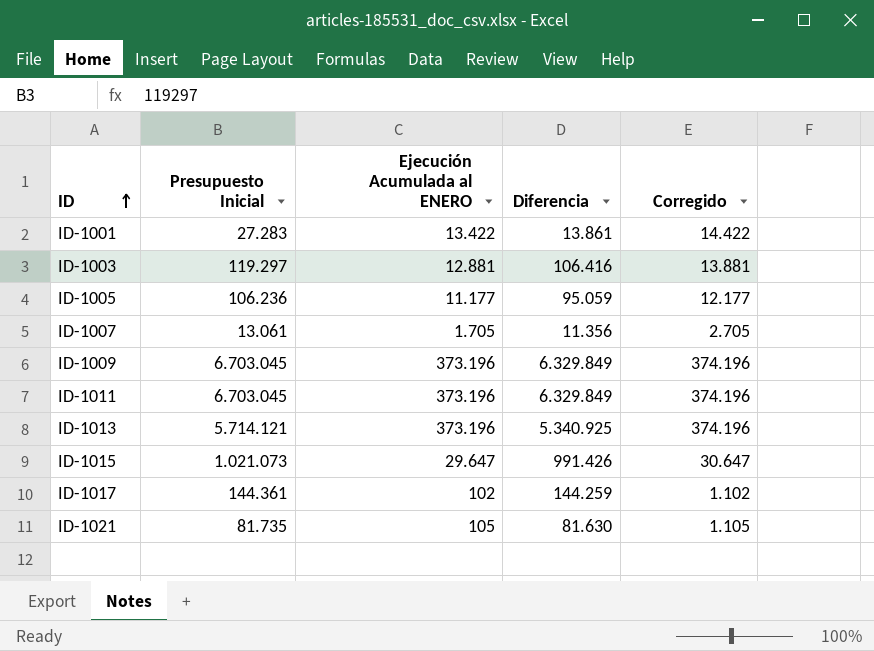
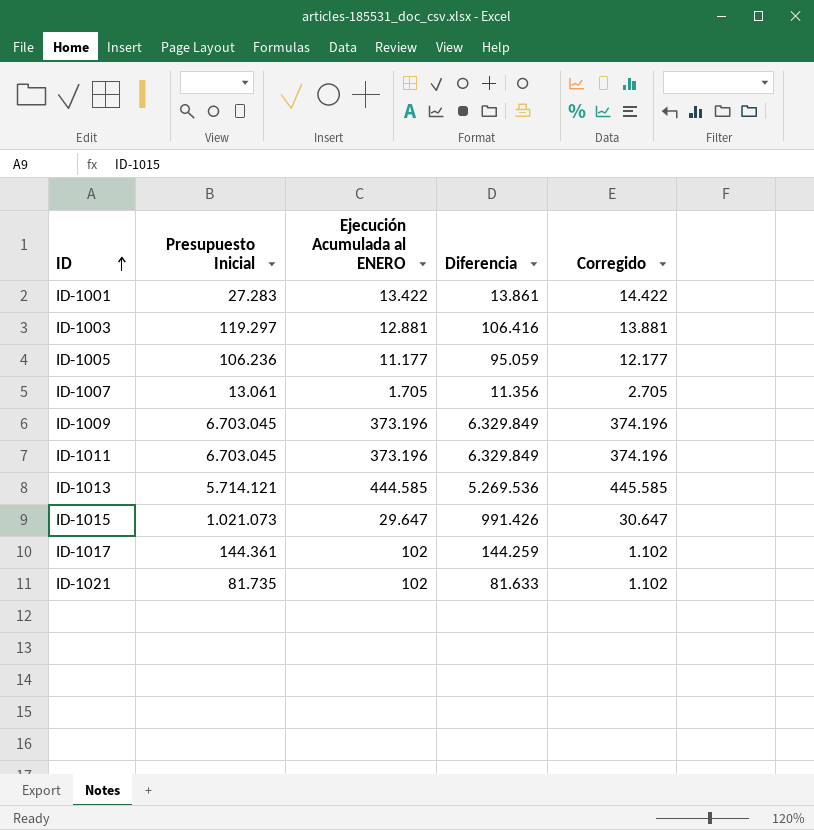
ID-1013 | Ejecución Acumulada al ENERO: 373.196 -> 444.585
ID-1013 | Diferencia: 5.340.925 -> 5.269.536
ID-1013 | Corregido: 374.196 -> 445.585
ID-1021 | Ejecución Acumulada al ENERO: 105 -> 102
ID-1021 | Diferencia: 81.630 -> 81.633
ID-1021 | Corregido: 1.105 -> 1.102

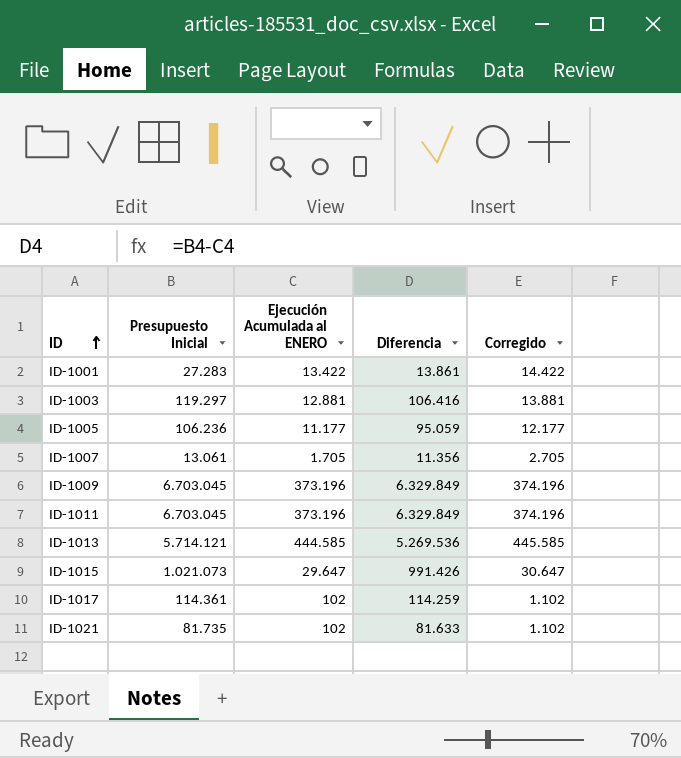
ID-1017 | Presupuesto Inicial: 144.361 -> 114.361
ID-1017 | Diferencia: 144.259 -> 114.259

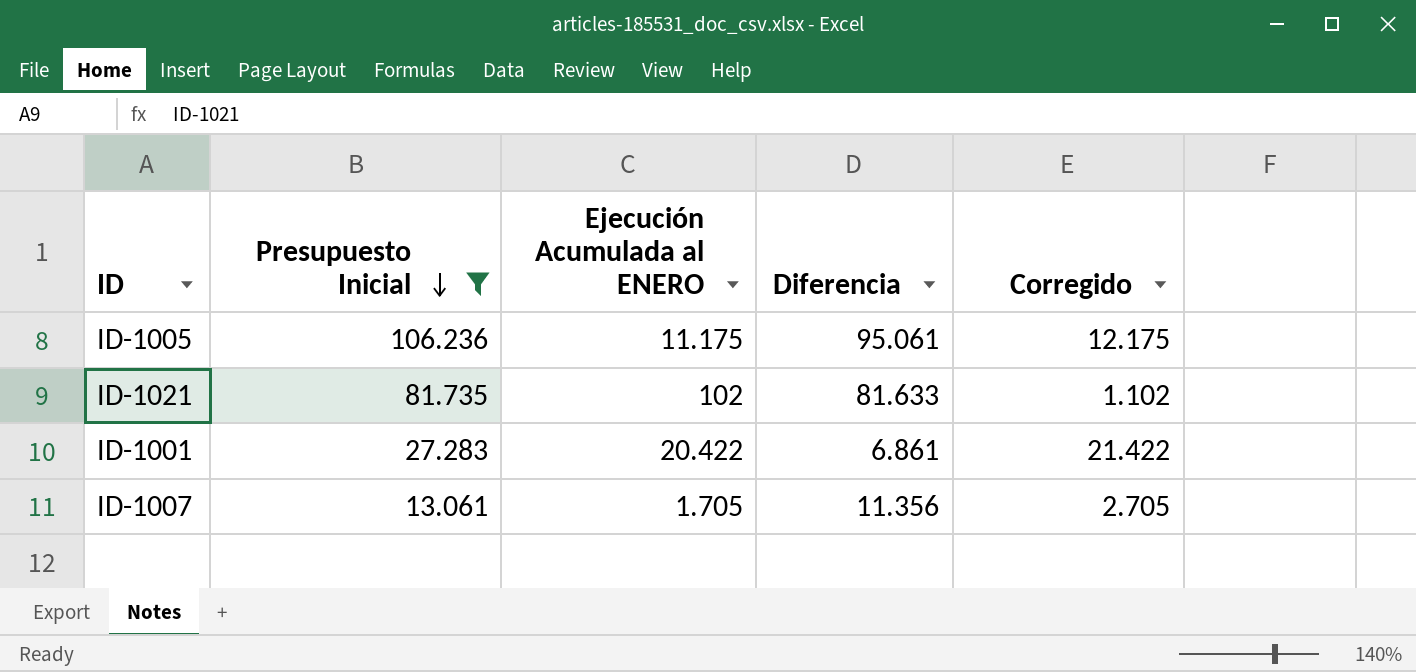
filter: none -> Presupuesto Inicial <= 106.236
row order: ID ascending -> Presupuesto Inicial descending
ID-1005 | Ejecución Acumulada al ENERO: 11.177 -> 11.175
ID-1005 | Diferencia: 95.059 -> 95.061
ID-1005 | Corregido: 12.177 -> 12.175
ID-1001 | Ejecución Acumulada al ENERO: 13.422 -> 20.422
ID-1001 | Diferencia: 13.861 -> 6.861
ID-1001 | Corregido: 14.422 -> 21.422

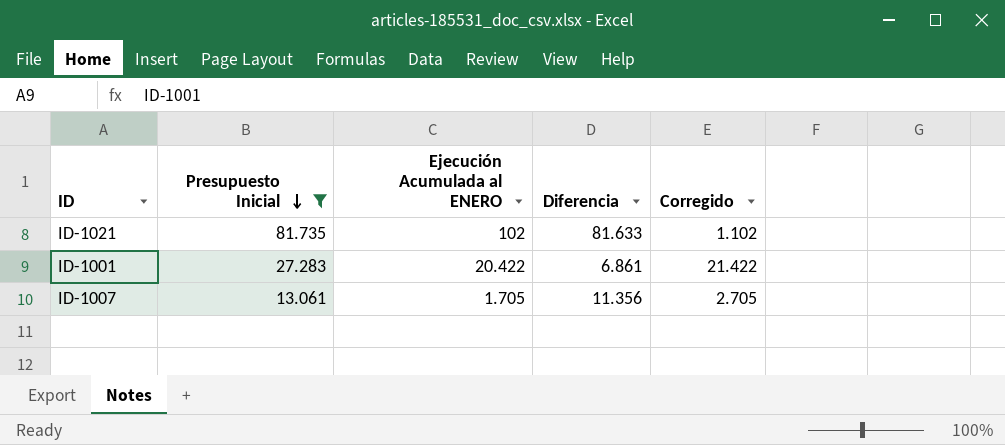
row ID-1005: 106.236 | 11.175 | 95.061 | 12.175 -> none

